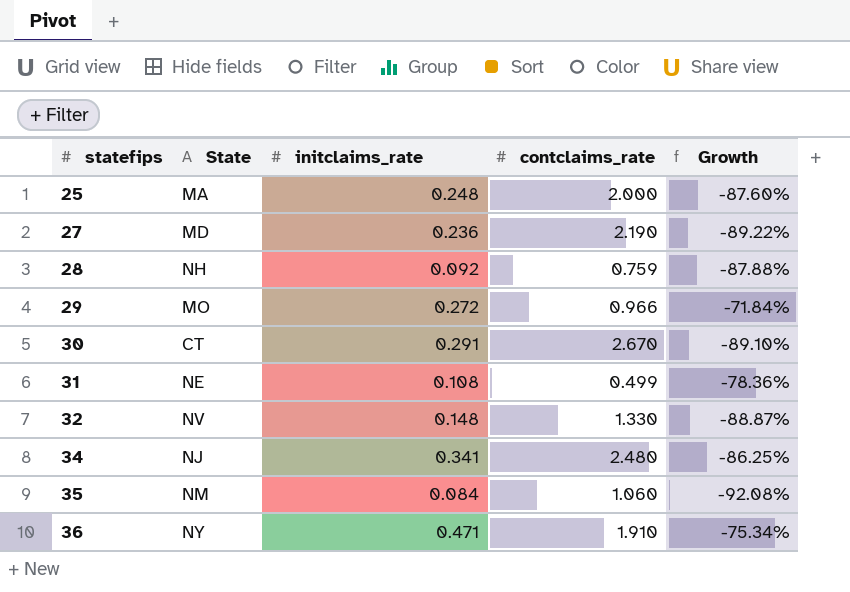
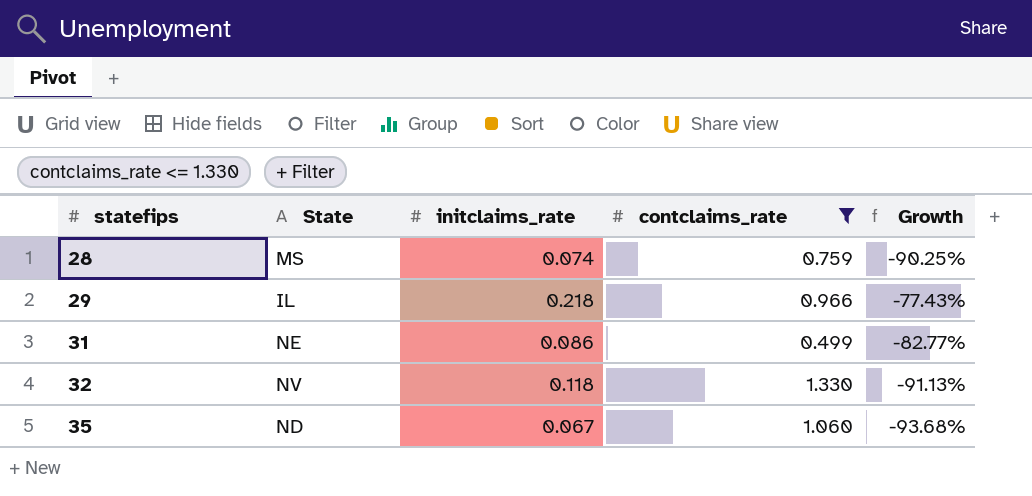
filter: none -> contclaims_rate <= 1.330
28 | State: NH -> MS
28 | initclaims_rate: 0.092 -> 0.074
28 | Growth: -87.88% -> -90.25%
29 | State: MO -> IL
29 | initclaims_rate: 0.272 -> 0.218
29 | Growth: -71.84% -> -77.43%
31 | initclaims_rate: 0.108 -> 0.086
31 | Growth: -78.36% -> -82.77%
32 | initclaims_rate: 0.148 -> 0.118
32 | Growth: -88.87% -> -91.13%
35 | State: NM -> ND
35 | initclaims_rate: 0.084 -> 0.067
35 | Growth: -92.08% -> -93.68%

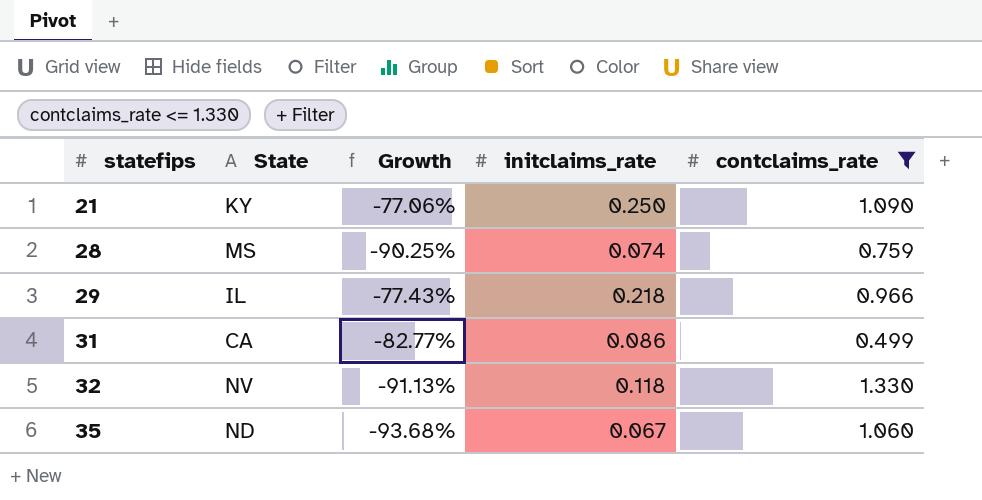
column Growth | position: 5 -> 3
row 21: none -> KY | -77.06% | 0.250 | 1.090
31 | State: NE -> CA

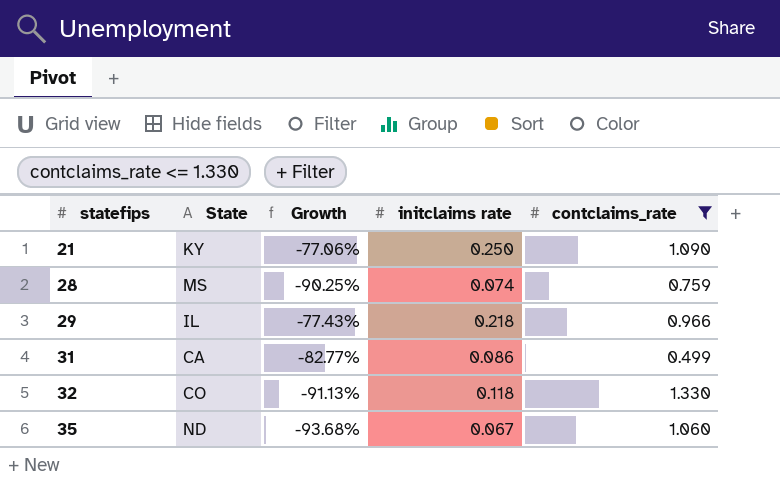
column name: initclaims_rate -> initclaims rate
32 | State: NV -> CO

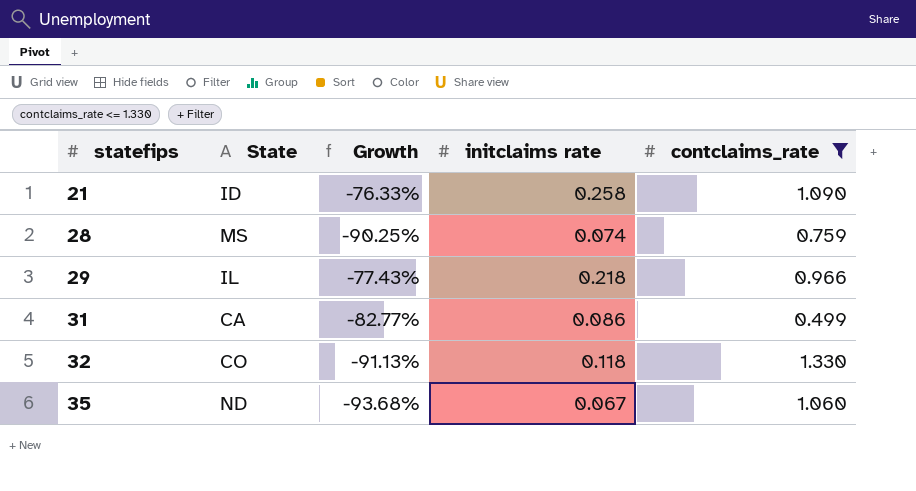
21 | State: KY -> ID
21 | Growth: -77.06% -> -76.33%
21 | initclaims rate: 0.250 -> 0.258

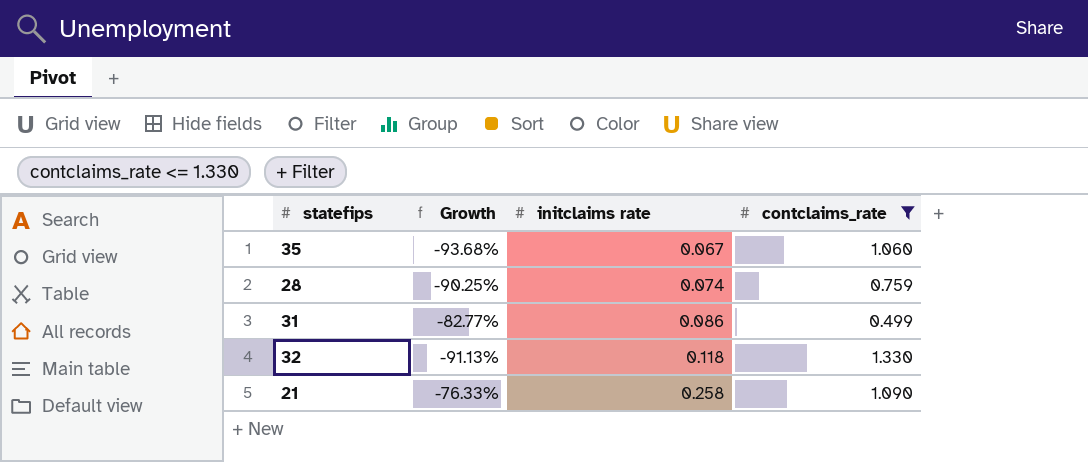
row order: statefips ascending -> initclaims rate ascending
column State | position: 2 -> none
row 29: IL | -77.43% | 0.218 | 0.966 -> none

